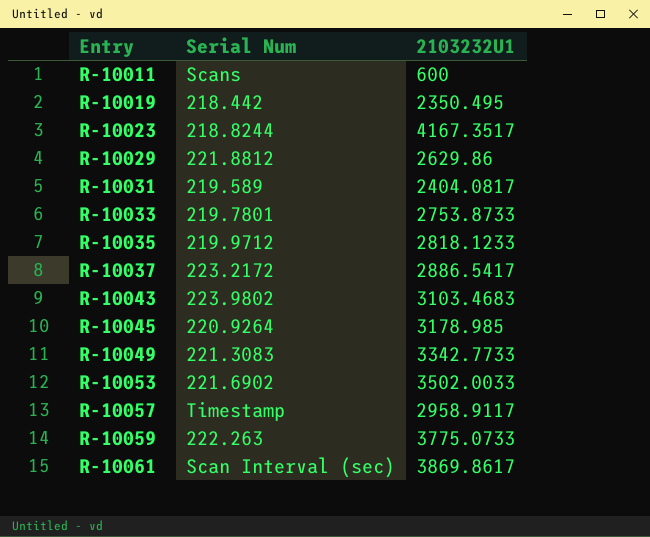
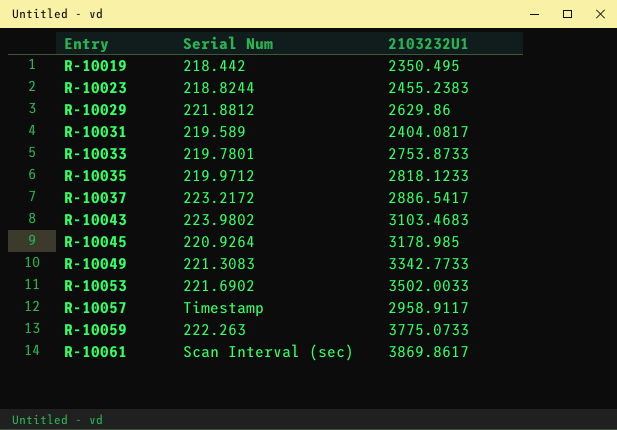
row R-10011: Scans | 600 -> none
R-10023 | 2103232U1: 4167.3517 -> 2455.2383

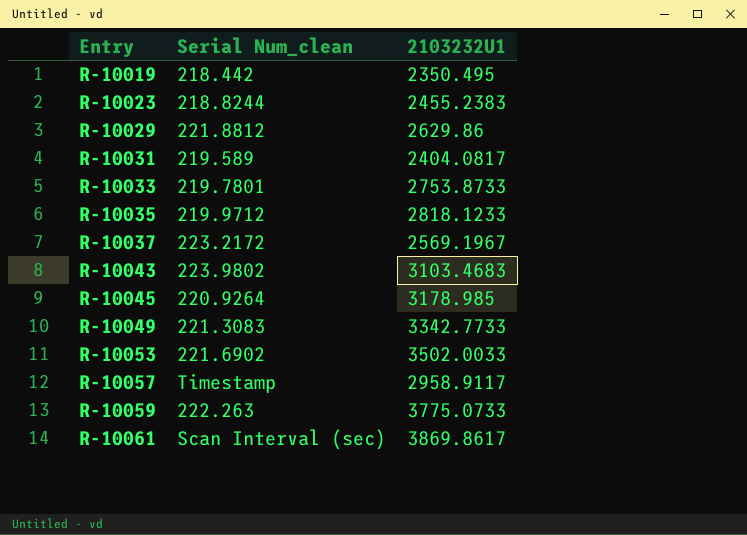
column name: Serial Num -> Serial Num_clean
R-10037 | 2103232U1: 2886.5417 -> 2569.1967

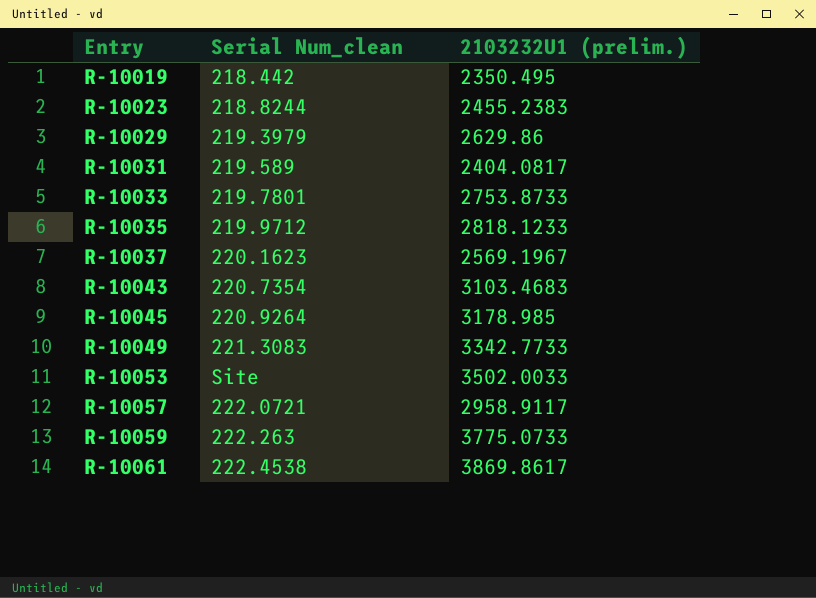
column name: 2103232U1 -> 2103232U1 (prelim.)
R-10029 | Serial Num_clean: 221.8812 -> 219.3979
R-10037 | Serial Num_clean: 223.2172 -> 220.1623
R-10043 | Serial Num_clean: 223.9802 -> 220.7354
R-10053 | Serial Num_clean: 221.6902 -> Site
R-10057 | Serial Num_clean: Timestamp -> 222.0721
R-10061 | Serial Num_clean: Scan Interval (sec) -> 222.4538

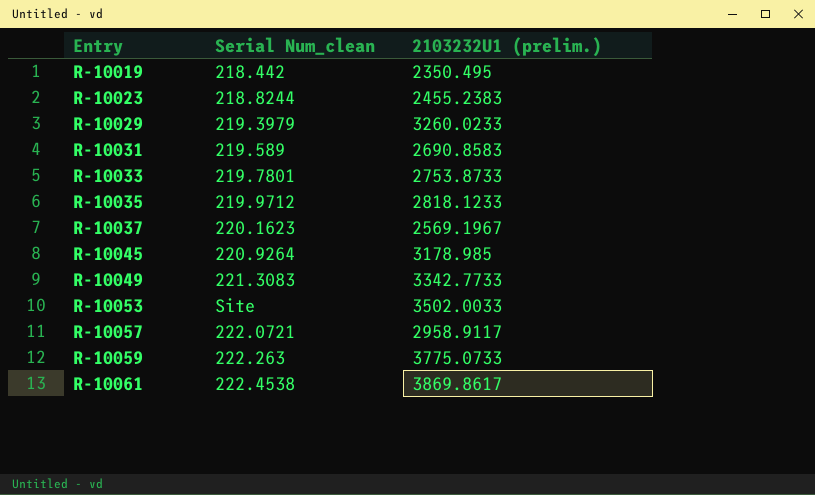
row R-10043: 220.7354 | 3103.4683 -> none
R-10029 | 2103232U1 (prelim.): 2629.86 -> 3260.0233
R-10031 | 2103232U1 (prelim.): 2404.0817 -> 2690.8583

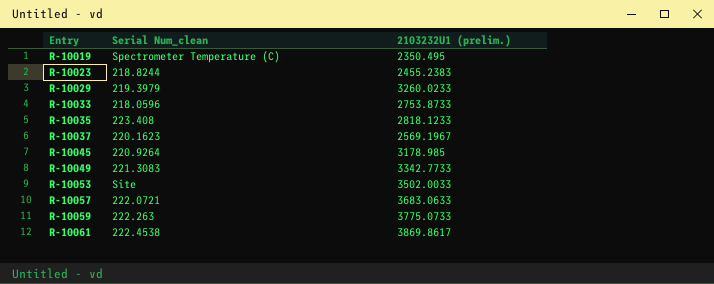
row R-10031: 219.589 | 2690.8583 -> none
R-10019 | Serial Num_clean: 218.442 -> Spectrometer Temperature (C)
R-10033 | Serial Num_clean: 219.7801 -> 218.0596
R-10035 | Serial Num_clean: 219.9712 -> 223.408
R-10057 | 2103232U1 (prelim.): 2958.9117 -> 3683.0633

